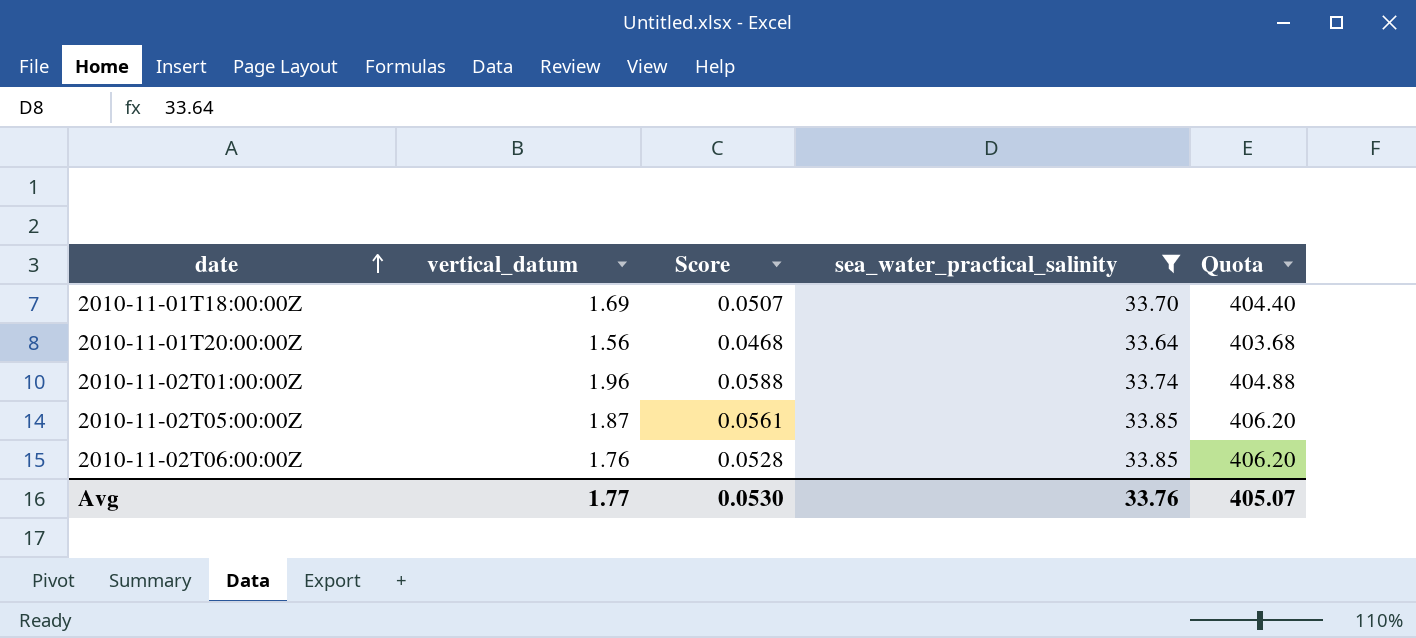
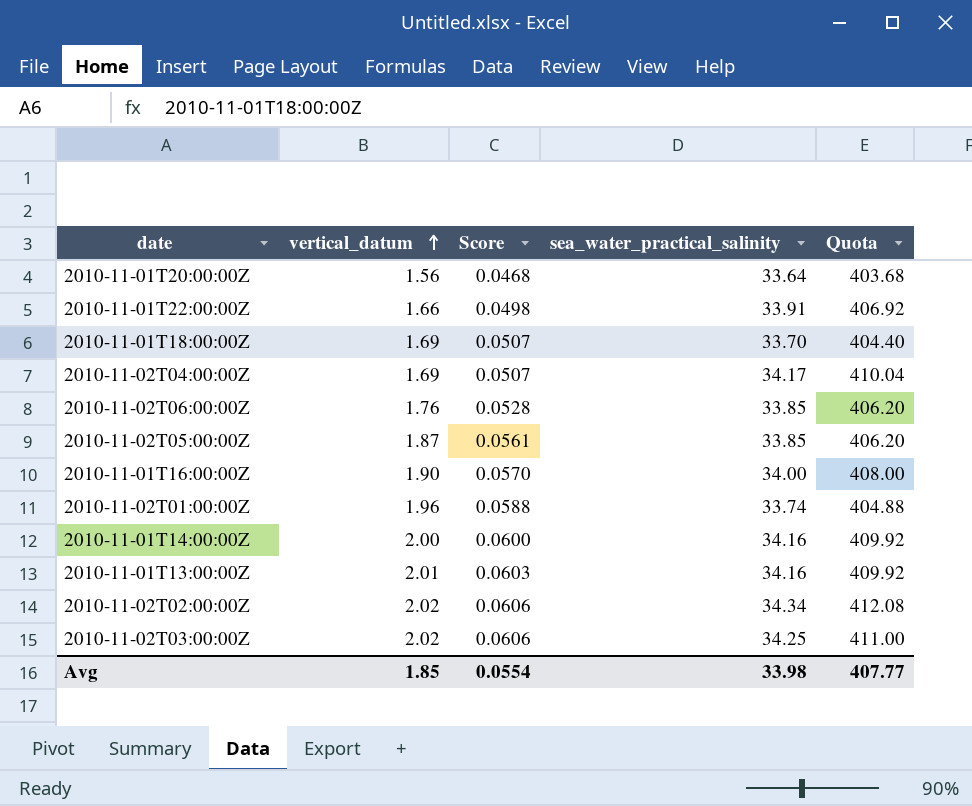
filter: sea_water_practical_salinity <= 33.85 -> none
row order: date ascending -> vertical_datum ascending
Avg | vertical_datum: 1.77 -> 1.85
Avg | Score: 0.0530 -> 0.0554
Avg | sea_water_practical_salinity: 33.76 -> 33.98
Avg | Quota: 405.07 -> 407.77

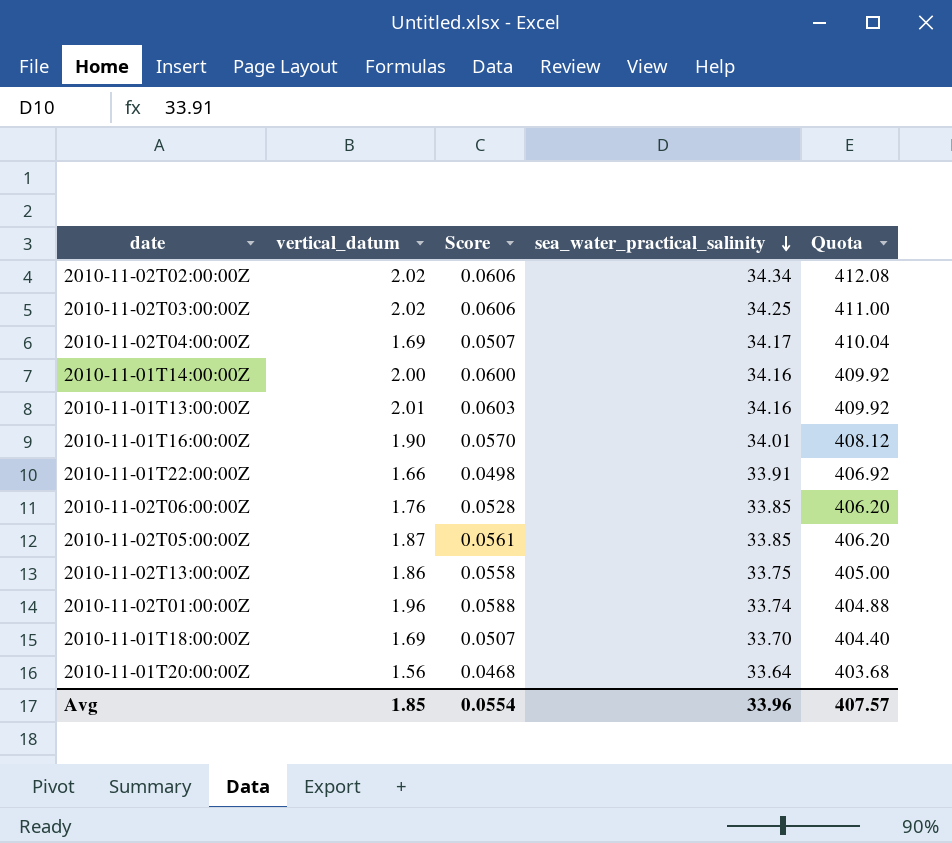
row order: vertical_datum ascending -> sea_water_practical_salinity descending
2010-11-01T16:00:00Z | sea_water_practical_salinity: 34.00 -> 34.01
2010-11-01T16:00:00Z | Quota: 408.00 -> 408.12
row 2010-11-02T13:00:00Z: none -> 1.86 | 0.0558 | 33.75 | 405.00
Avg | sea_water_practical_salinity: 33.98 -> 33.96
Avg | Quota: 407.77 -> 407.57

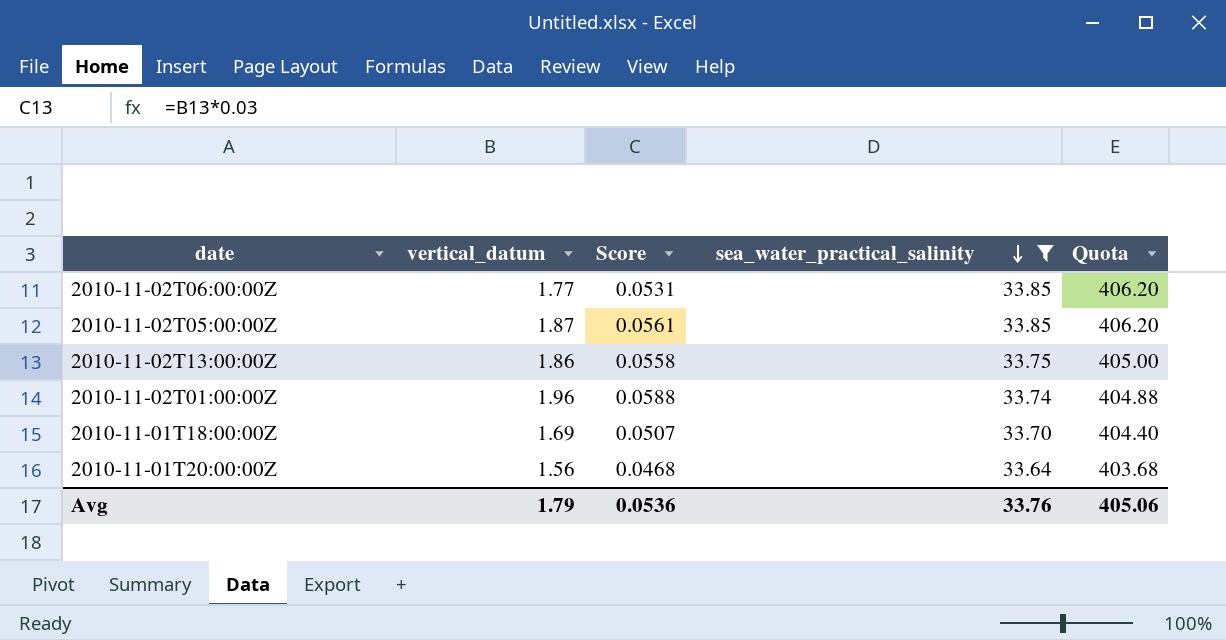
filter: none -> sea_water_practical_salinity <= 33.85
2010-11-02T06:00:00Z | vertical_datum: 1.76 -> 1.77
2010-11-02T06:00:00Z | Score: 0.0528 -> 0.0531
Avg | vertical_datum: 1.85 -> 1.79
Avg | Score: 0.0554 -> 0.0536
Avg | sea_water_practical_salinity: 33.96 -> 33.76
Avg | Quota: 407.57 -> 405.06

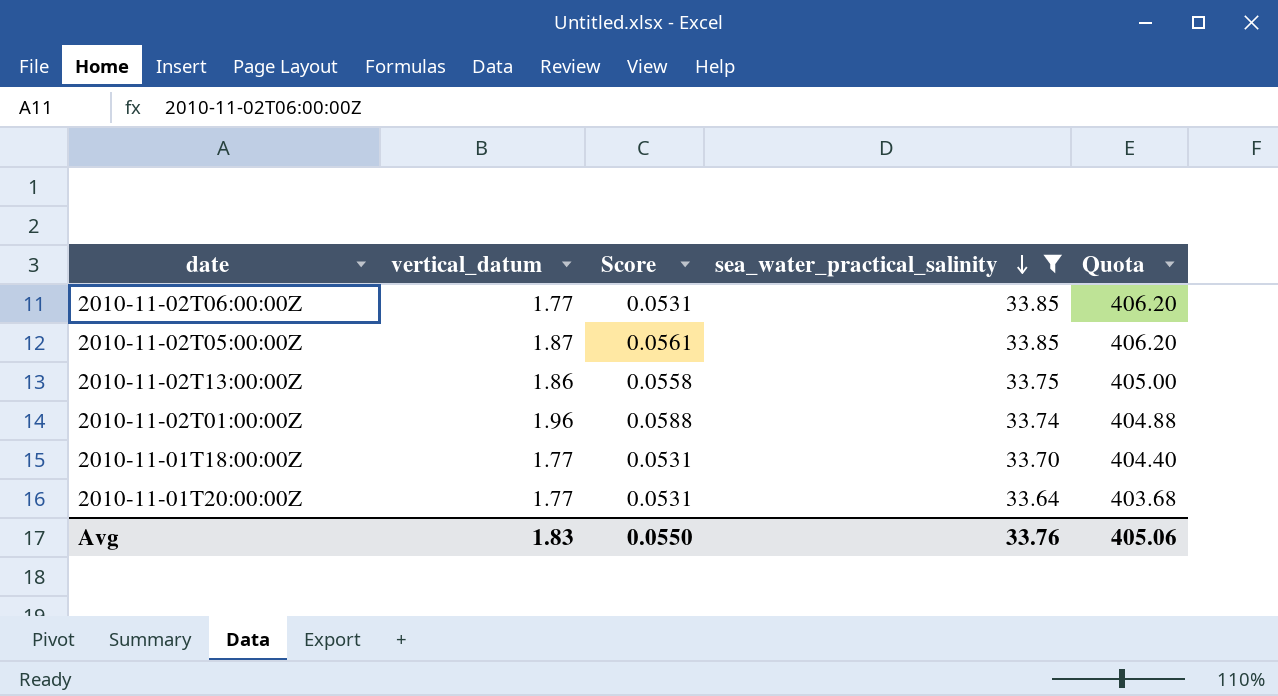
2010-11-01T18:00:00Z | vertical_datum: 1.69 -> 1.77
2010-11-01T18:00:00Z | Score: 0.0507 -> 0.0531
2010-11-01T20:00:00Z | vertical_datum: 1.56 -> 1.77
2010-11-01T20:00:00Z | Score: 0.0468 -> 0.0531
Avg | vertical_datum: 1.79 -> 1.83
Avg | Score: 0.0536 -> 0.0550

